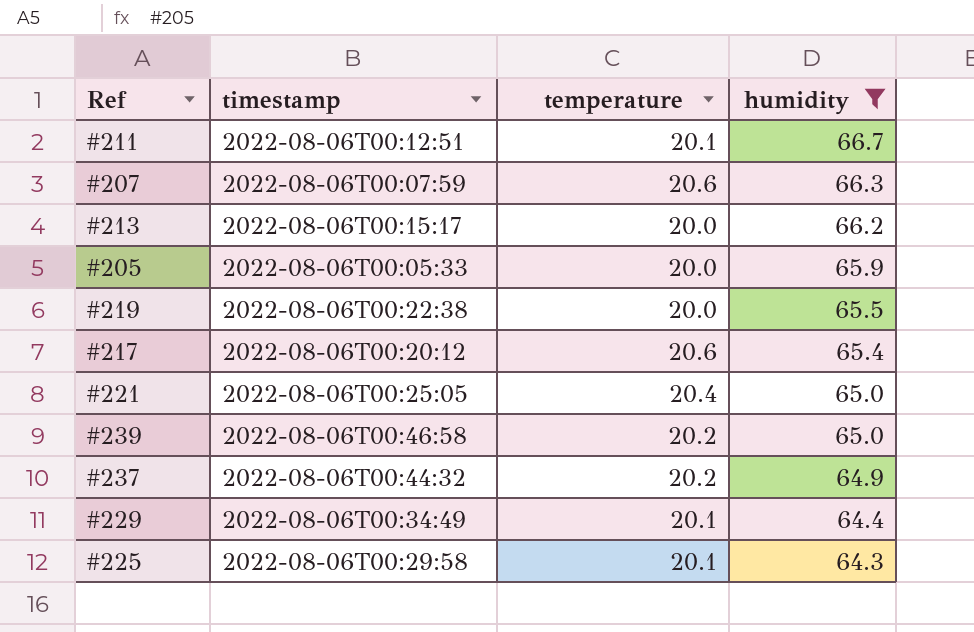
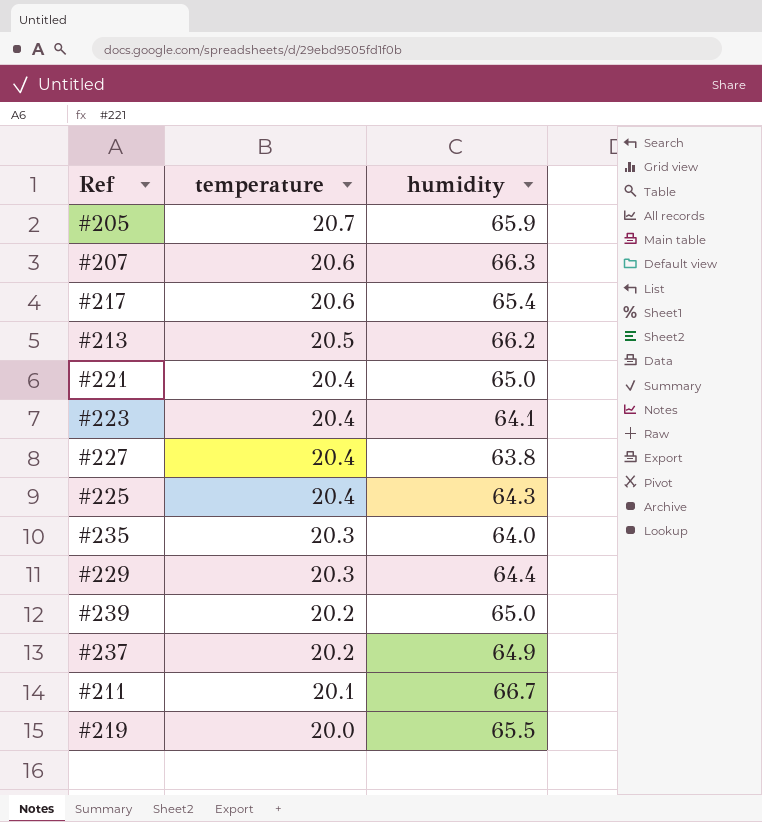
filter: humidity >= 64.3 -> none
row order: humidity descending -> temperature descending
column timestamp | position: 2 -> none
#205 | temperature: 20.0 -> 20.7
#213 | temperature: 20.0 -> 20.5
#225 | temperature: 20.1 -> 20.4
#229 | temperature: 20.1 -> 20.3

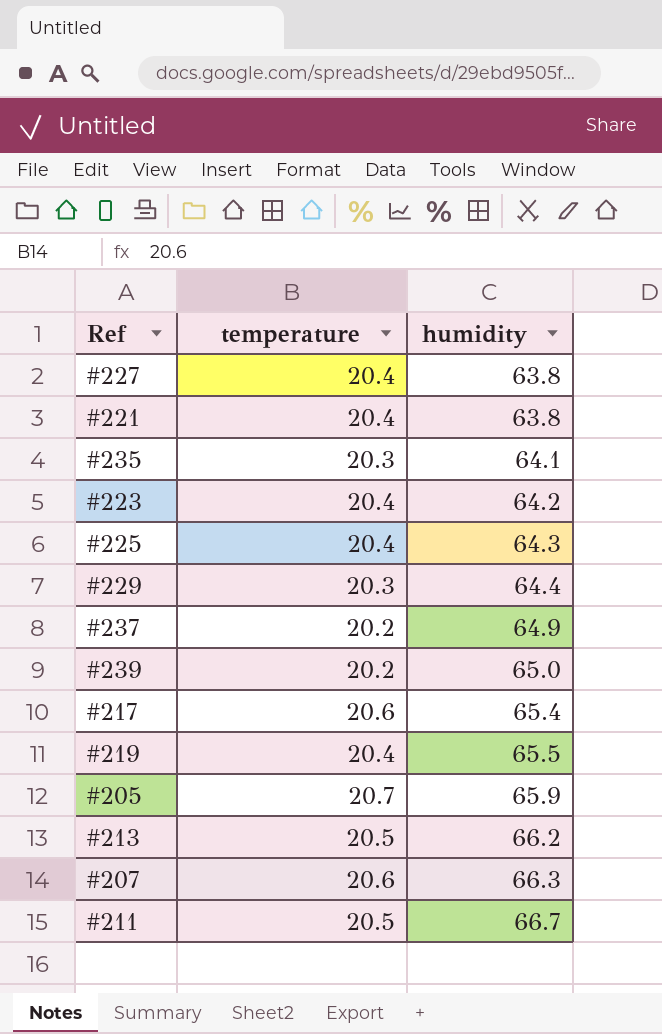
row order: temperature descending -> humidity ascending
#221 | humidity: 65.0 -> 63.8
#235 | humidity: 64.0 -> 64.1
#223 | humidity: 64.1 -> 64.2
#219 | temperature: 20.0 -> 20.4
#211 | temperature: 20.1 -> 20.5

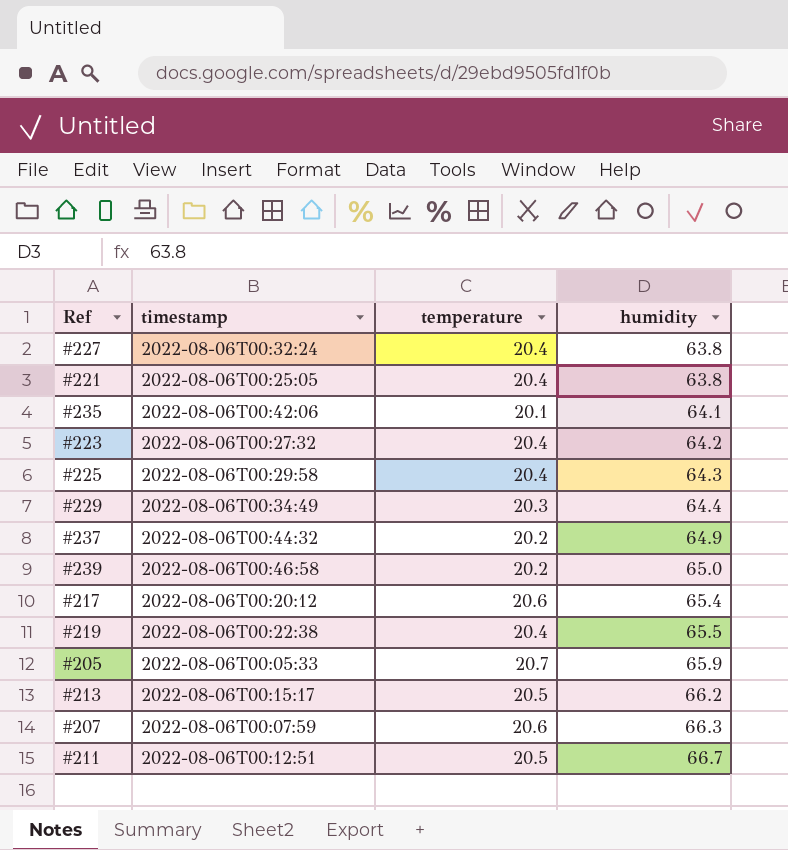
column timestamp | position: none -> 2
#235 | temperature: 20.3 -> 20.1

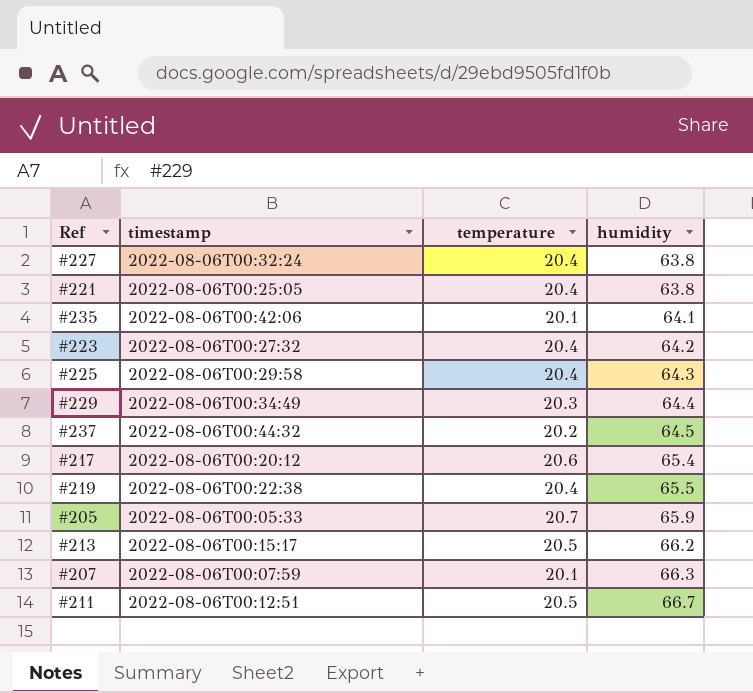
row #239: 2022-08-06T00:46:58 | 20.2 | 65.0 -> none
#237 | humidity: 64.9 -> 64.5
#207 | temperature: 20.6 -> 20.1

